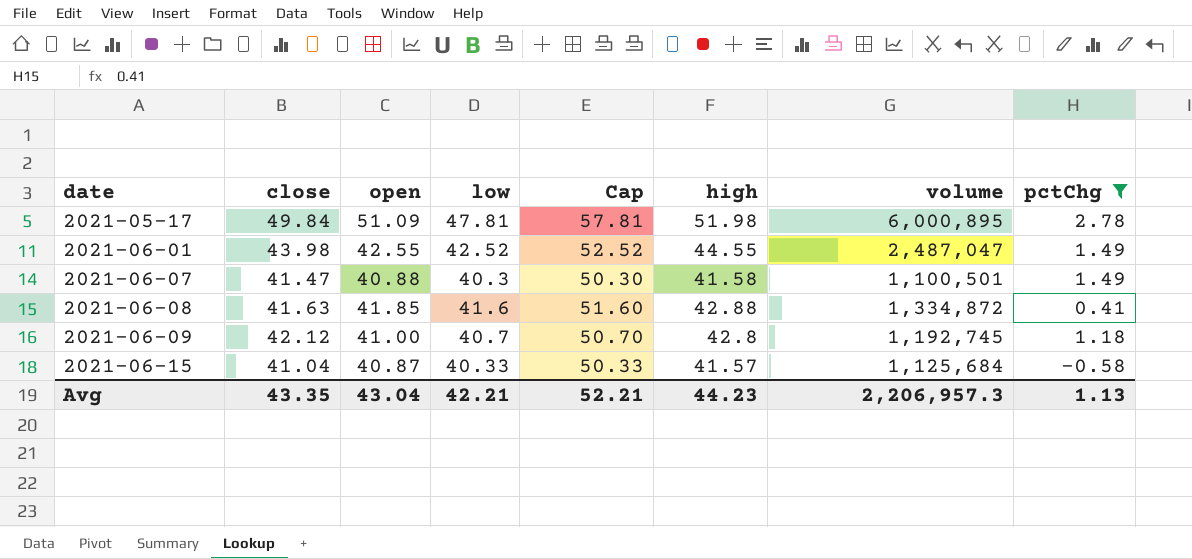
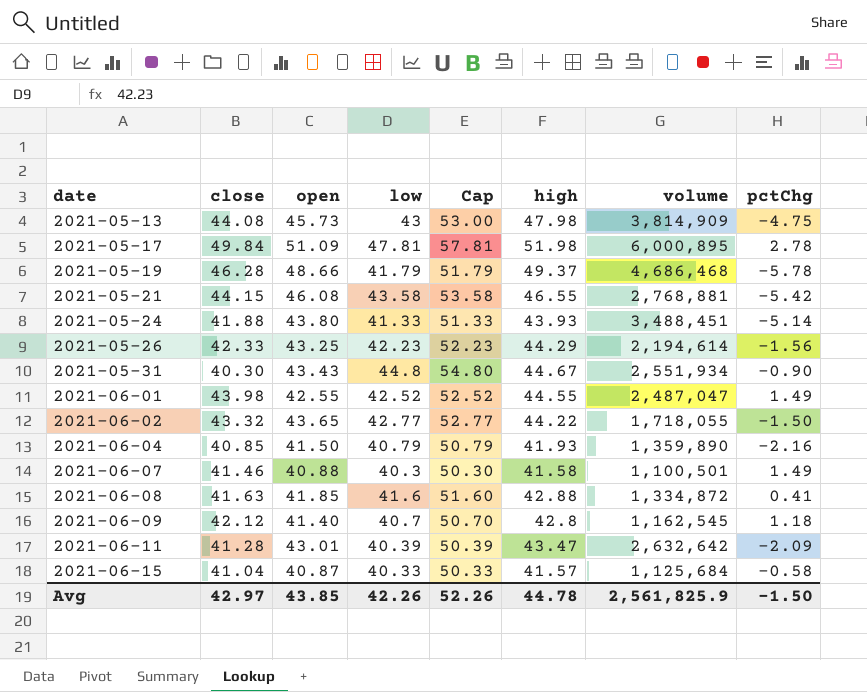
filter: pctChg >= -0.58 -> none
2021-06-07 | close: 41.47 -> 41.46
2021-06-09 | open: 41.00 -> 41.40
2021-06-09 | volume: 1,192,745 -> 1,162,545
Avg | close: 43.35 -> 42.97
Avg | open: 43.04 -> 43.85
Avg | low: 42.21 -> 42.26
Avg | Cap: 52.21 -> 52.26
Avg | high: 44.23 -> 44.78
Avg | volume: 2,206,957.3 -> 2,561,825.9
Avg | pctChg: 1.13 -> -1.50

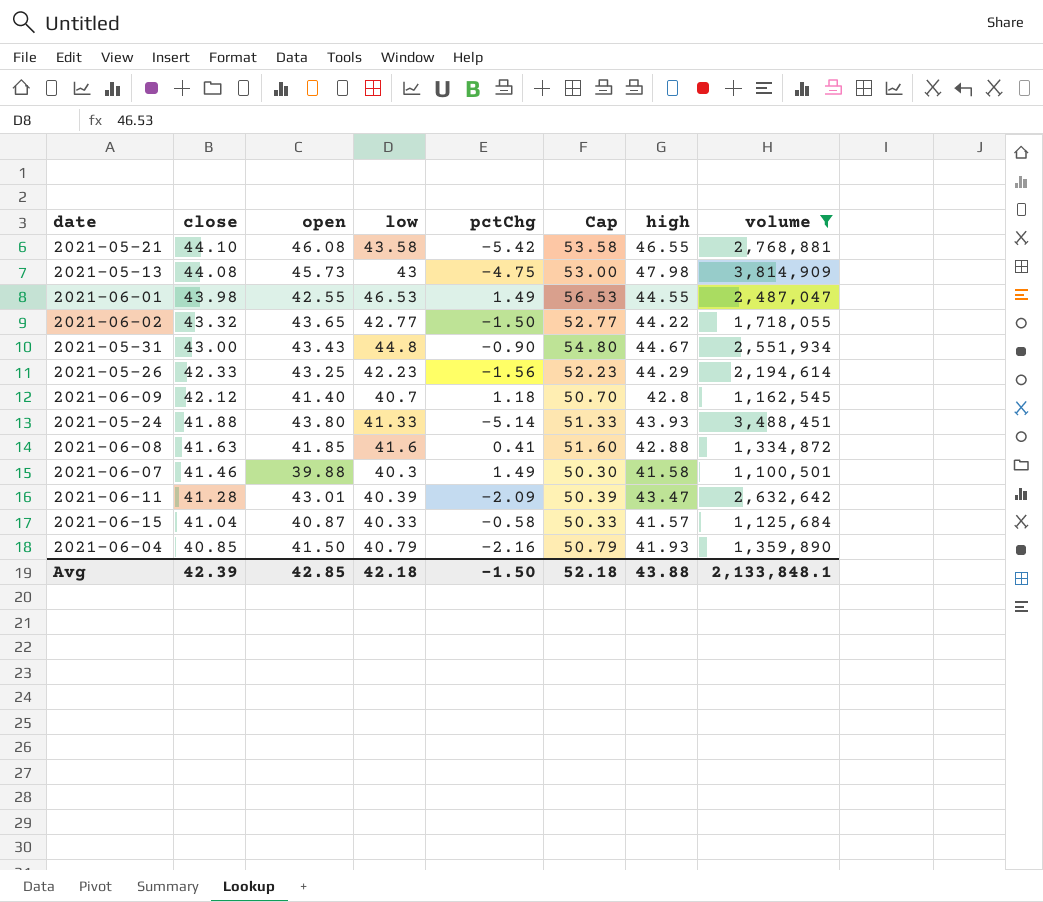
filter: none -> volume <= 3,814,909
row order: date ascending -> close descending
column pctChg | position: 8 -> 5
2021-05-21 | close: 44.15 -> 44.10
2021-06-01 | low: 42.52 -> 46.53
2021-06-01 | Cap: 52.52 -> 56.53
2021-05-31 | close: 40.30 -> 43.00
2021-06-07 | open: 40.88 -> 39.88
Avg | close: 42.97 -> 42.39
Avg | open: 43.85 -> 42.85
Avg | low: 42.26 -> 42.18
Avg | Cap: 52.26 -> 52.18
Avg | high: 44.78 -> 43.88
Avg | volume: 2,561,825.9 -> 2,133,848.1

